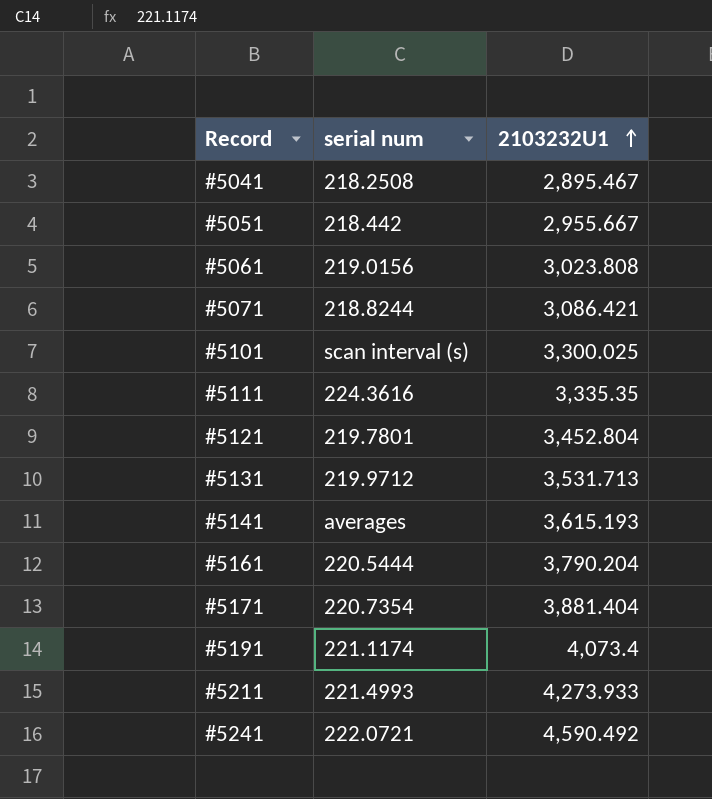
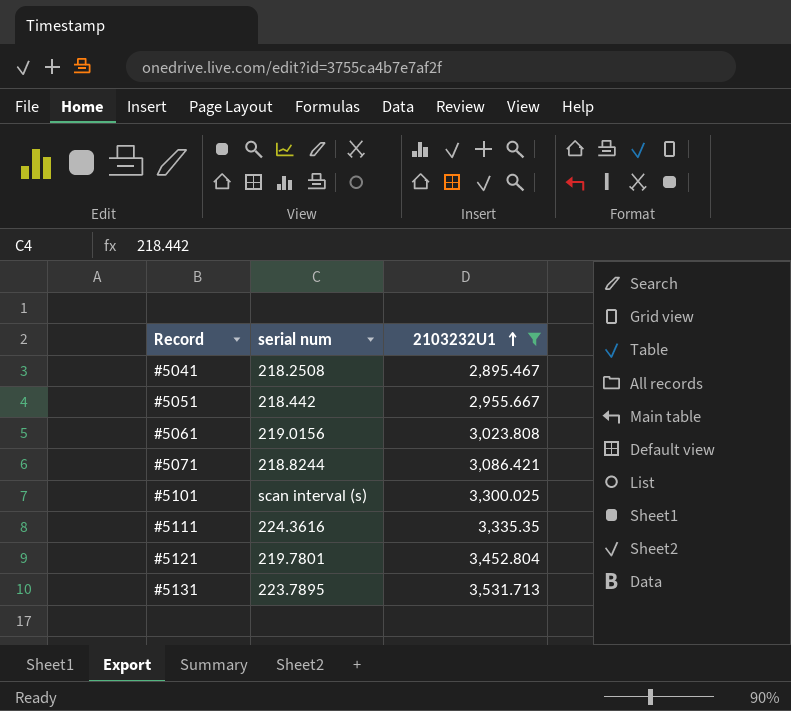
filter: none -> 2103232U1 <= 3,531.713
#5131 | serial num: 219.9712 -> 223.7895

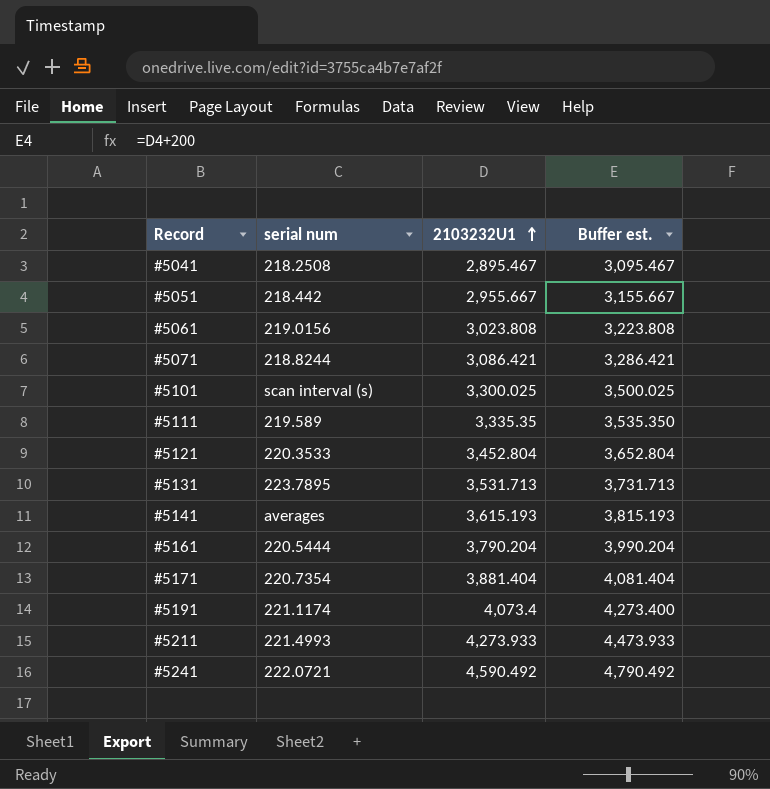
filter: 2103232U1 <= 3,531.713 -> none
column Buffer est. | formula: none -> [2103232U1] + 200
#5111 | serial num: 224.3616 -> 219.589
#5121 | serial num: 219.7801 -> 220.3533

